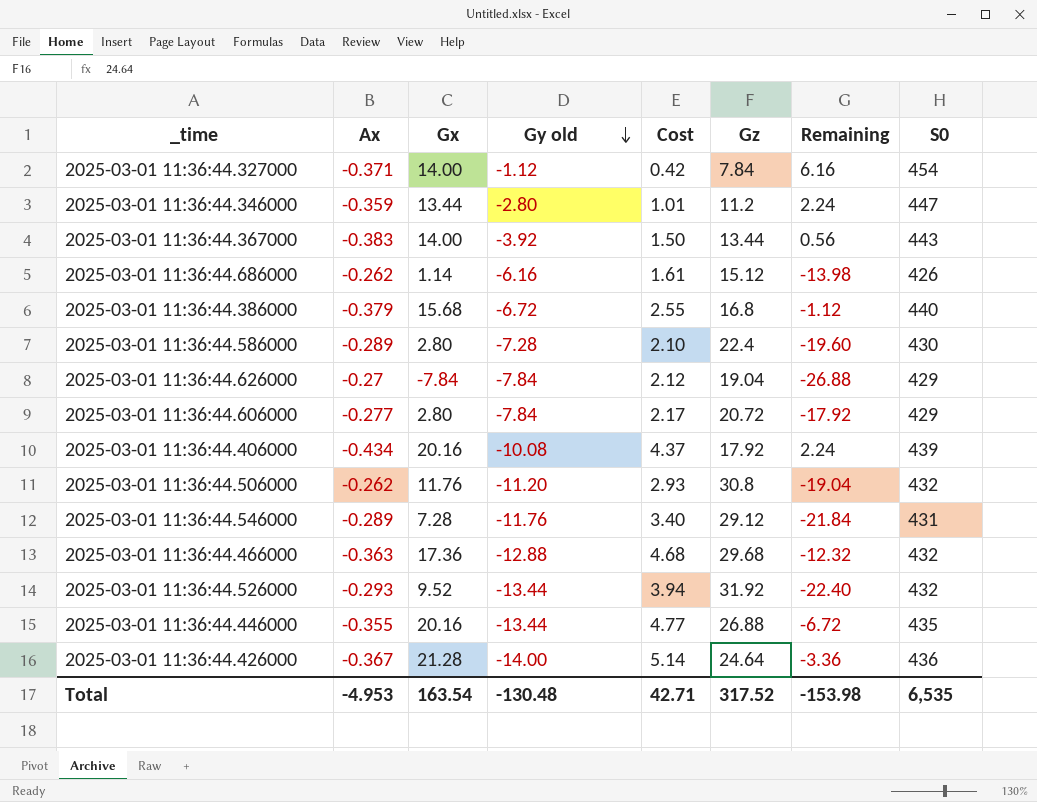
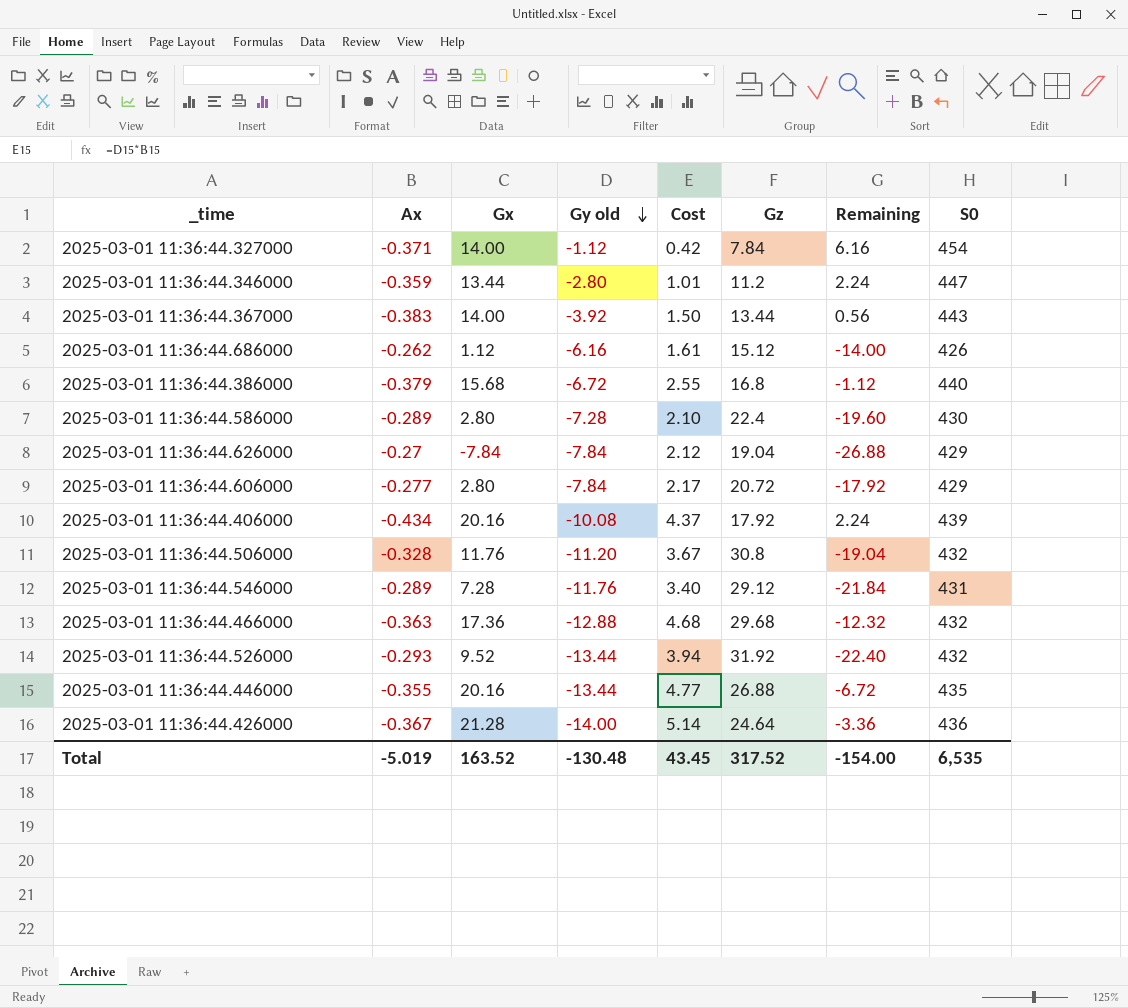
2025-03-01 11:36:44.686000 | Gx: 1.14 -> 1.12
2025-03-01 11:36:44.686000 | Remaining: -13.98 -> -14.00
2025-03-01 11:36:44.506000 | Ax: -0.262 -> -0.328
2025-03-01 11:36:44.506000 | Cost: 2.93 -> 3.67
Total | Ax: -4.953 -> -5.019
Total | Gx: 163.54 -> 163.52
Total | Cost: 42.71 -> 43.45
Total | Remaining: -153.98 -> -154.00

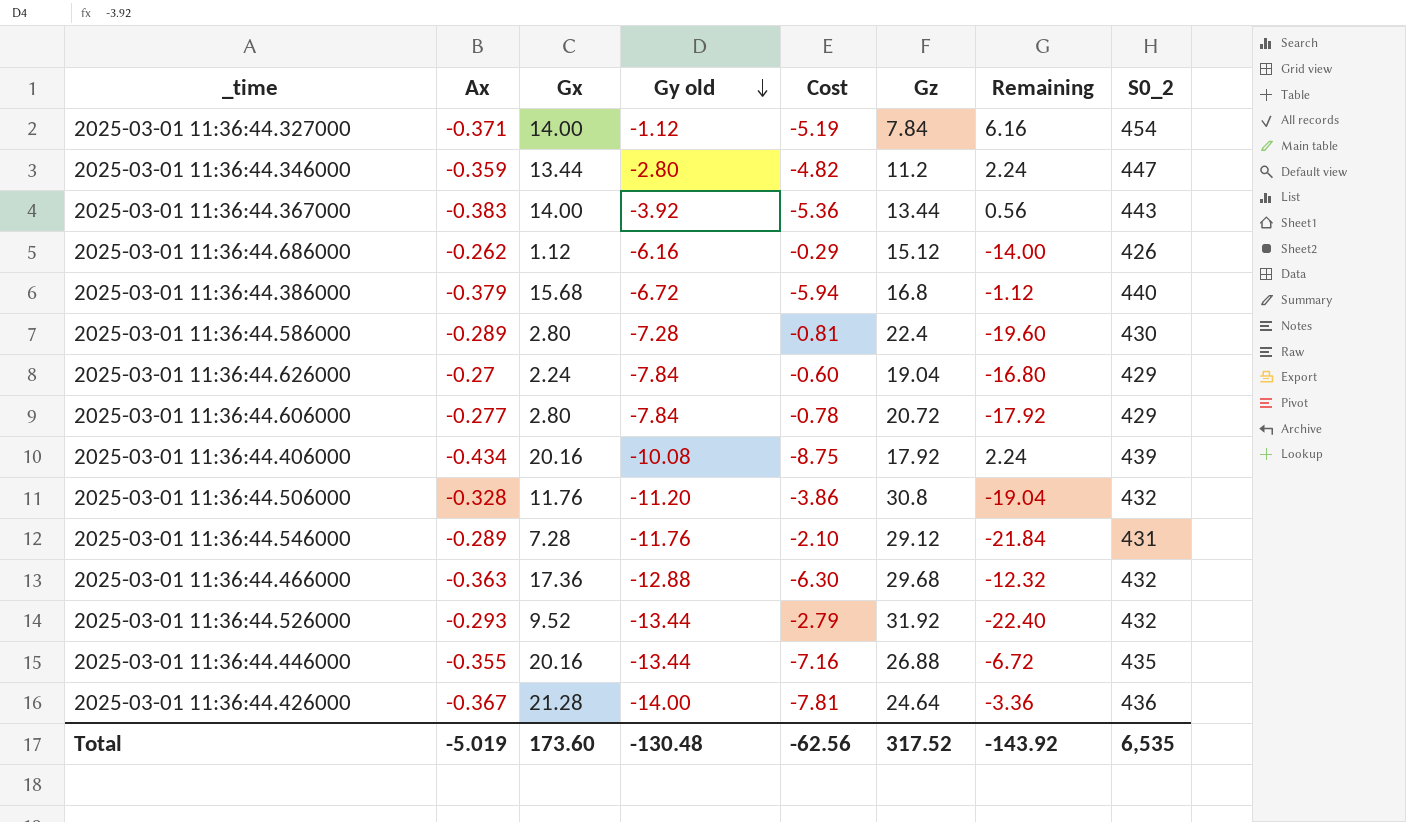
column Cost | formula: [Ax] * [Gy old] -> [Ax] * [Gx]
column name: S0 -> S0_2
2025-03-01 11:36:44.626000 | Gx: -7.84 -> 2.24
2025-03-01 11:36:44.626000 | Remaining: -26.88 -> -16.80
Total | Gx: 163.52 -> 173.60
Total | Cost: 43.45 -> -62.56
Total | Remaining: -154.00 -> -143.92

